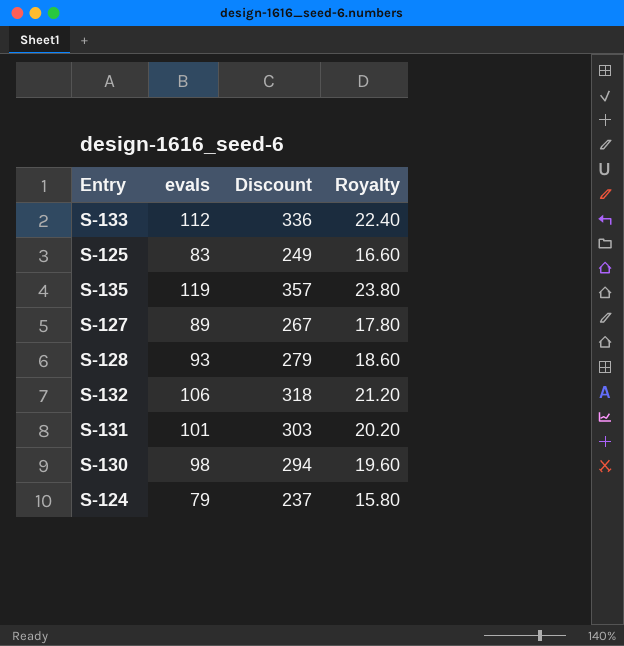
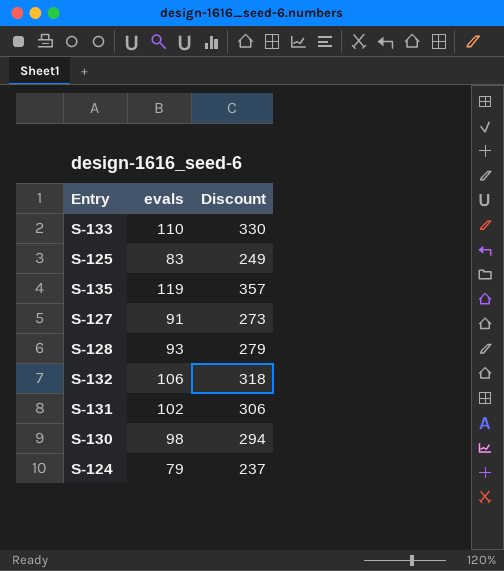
column Royalty | formula: [evals] * 0.2 -> none
S-133 | evals: 112 -> 110
S-133 | Discount: 336 -> 330
S-127 | evals: 89 -> 91
S-127 | Discount: 267 -> 273
S-131 | evals: 101 -> 102
S-131 | Discount: 303 -> 306

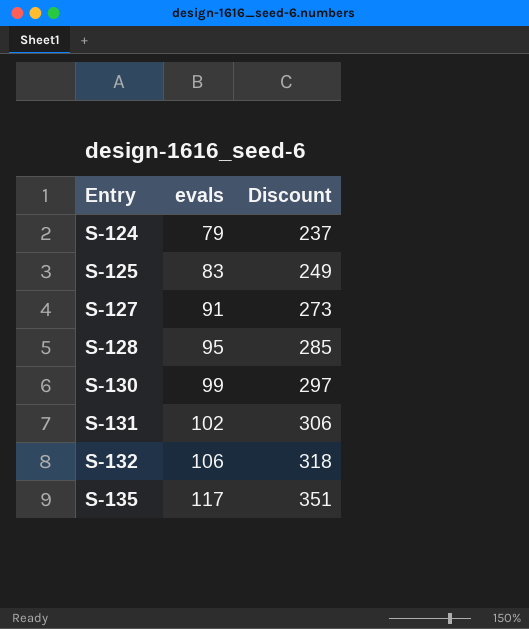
row order: none -> Entry ascending
row S-133: 110 | 330 -> none
S-128 | evals: 93 -> 95
S-128 | Discount: 279 -> 285
S-130 | evals: 98 -> 99
S-130 | Discount: 294 -> 297
S-135 | evals: 119 -> 117
S-135 | Discount: 357 -> 351

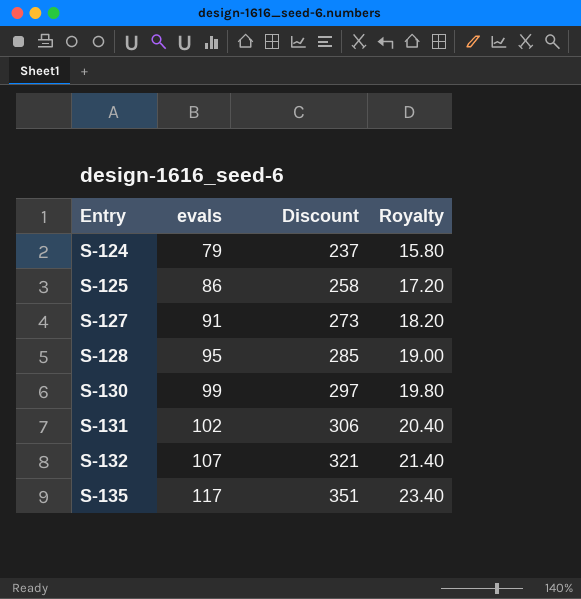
column Royalty | formula: none -> [evals] * 0.2
S-125 | evals: 83 -> 86
S-125 | Discount: 249 -> 258
S-132 | evals: 106 -> 107
S-132 | Discount: 318 -> 321

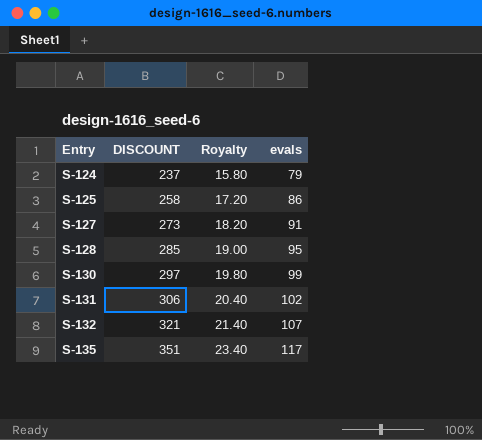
column name: Discount -> DISCOUNT
column evals | position: 2 -> 4

